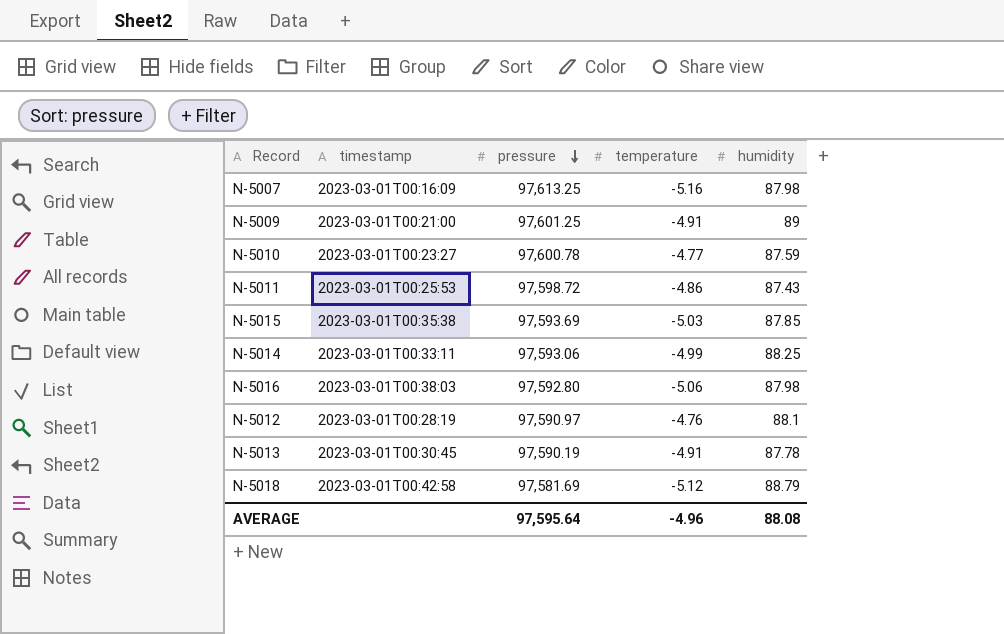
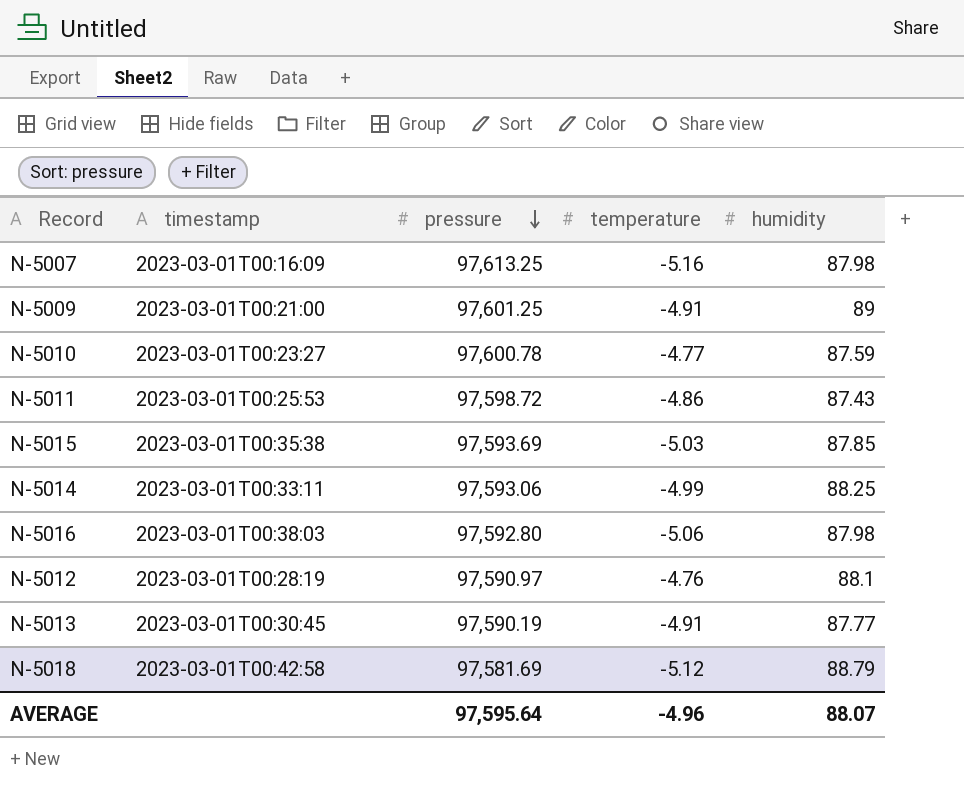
N-5013 | humidity: 87.78 -> 87.77
AVERAGE | humidity: 88.08 -> 88.07

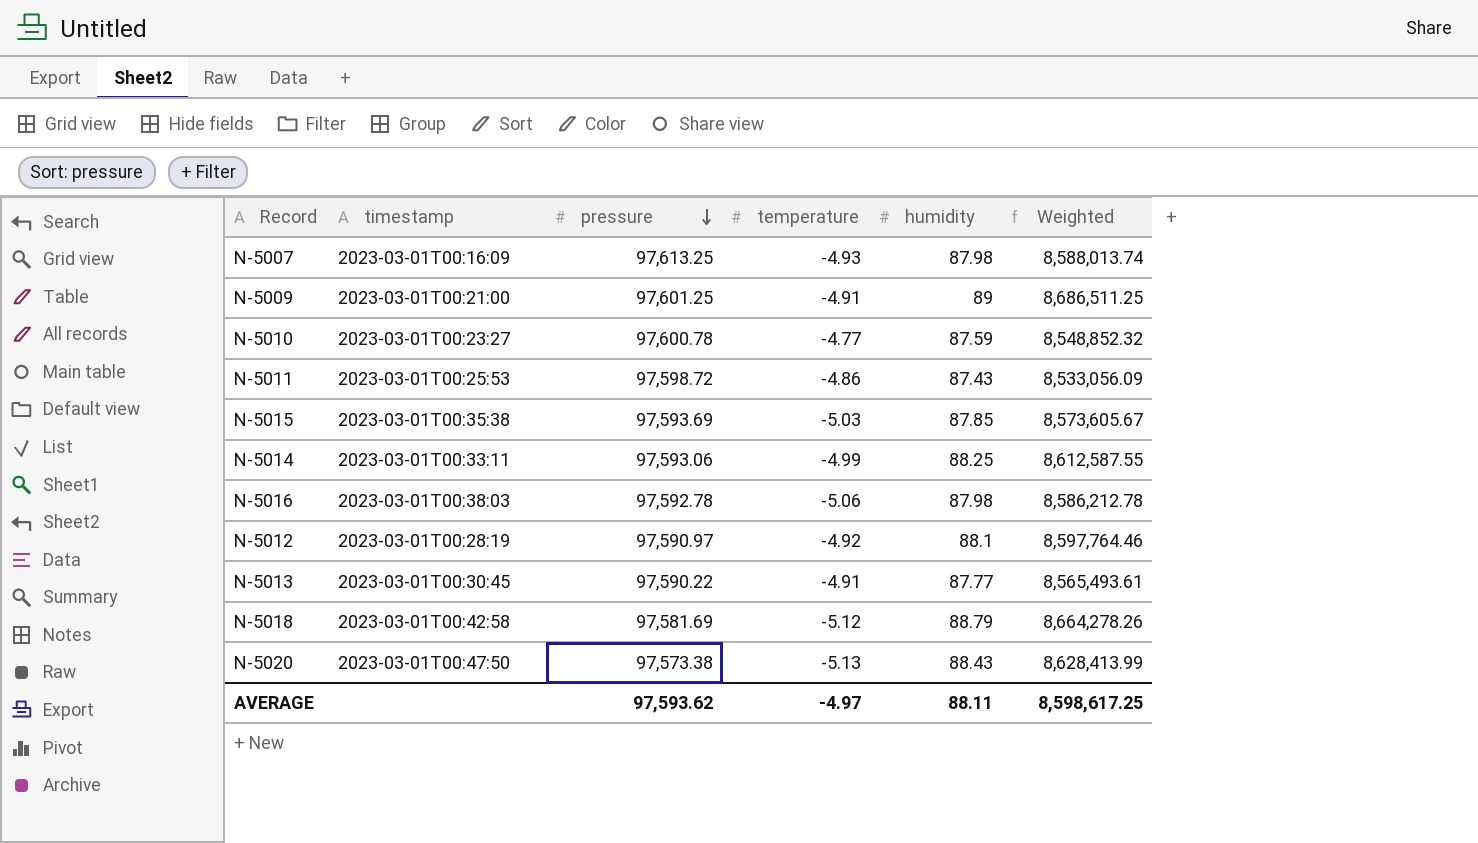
column Weighted | formula: none -> [pressure] * [humidity]
N-5007 | temperature: -5.16 -> -4.93
N-5016 | pressure: 97,592.80 -> 97,592.78
N-5012 | temperature: -4.76 -> -4.92
N-5013 | pressure: 97,590.19 -> 97,590.22
row N-5020: none -> 2023-03-01T00:47:50 | 97,573.38 | -5.13 | 88.43 | 8,628,413.99
AVERAGE | pressure: 97,595.64 -> 97,593.62
AVERAGE | temperature: -4.96 -> -4.97
AVERAGE | humidity: 88.07 -> 88.11

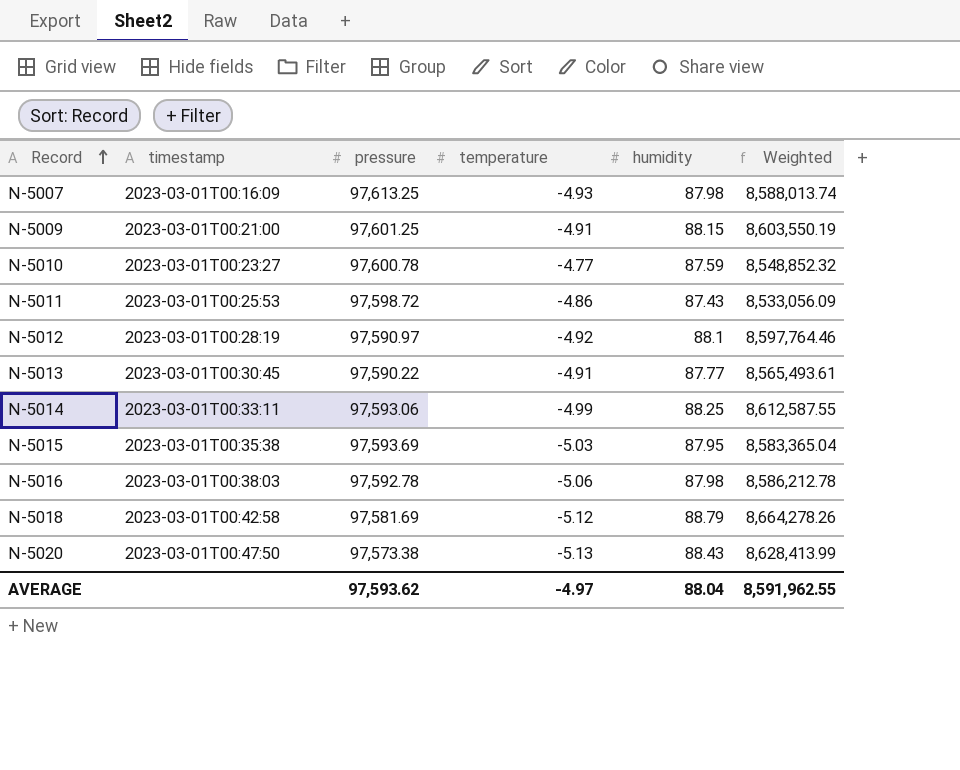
row order: pressure descending -> Record ascending
N-5009 | humidity: 89 -> 88.15
N-5009 | Weighted: 8,686,511.25 -> 8,603,550.19
N-5015 | humidity: 87.85 -> 87.95
N-5015 | Weighted: 8,573,605.67 -> 8,583,365.04
AVERAGE | humidity: 88.11 -> 88.04
AVERAGE | Weighted: 8,598,617.25 -> 8,591,962.55

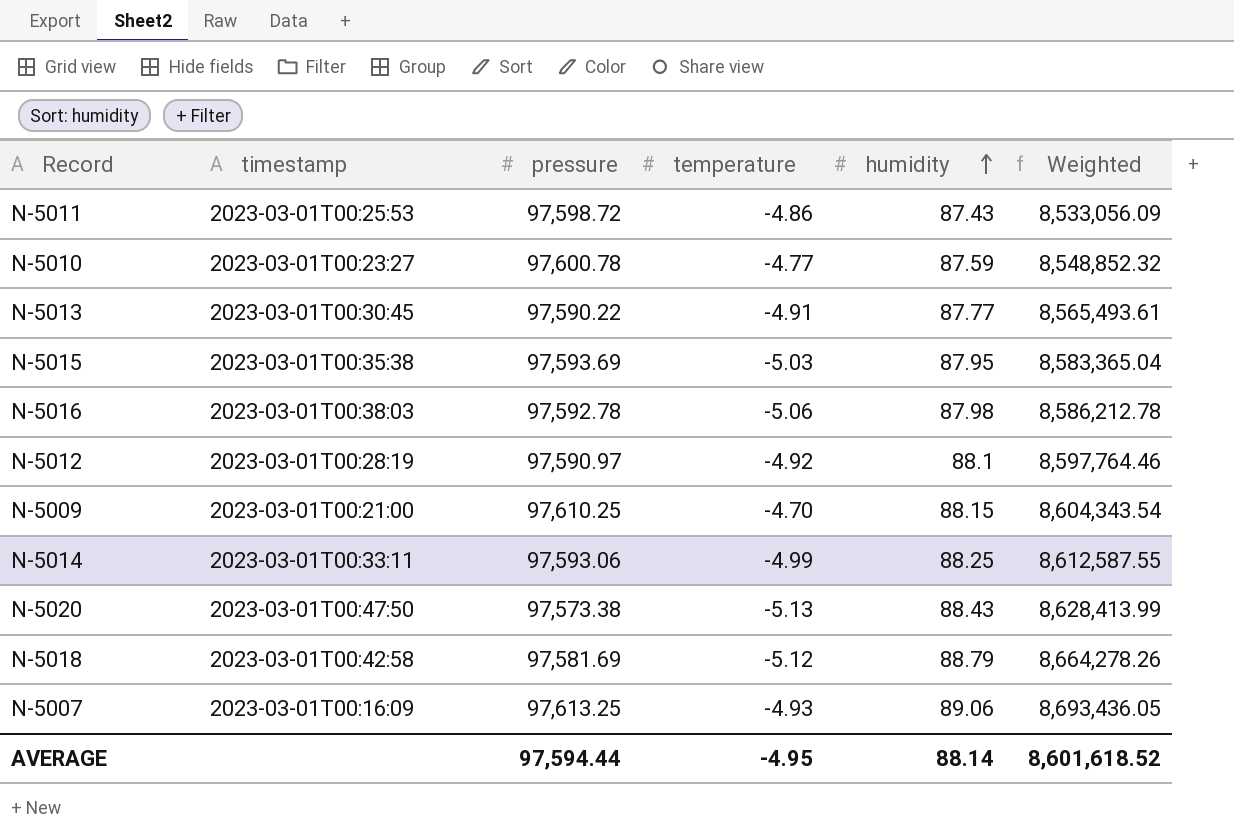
row order: Record ascending -> humidity ascending
N-5009 | pressure: 97,601.25 -> 97,610.25
N-5009 | temperature: -4.91 -> -4.70
N-5009 | Weighted: 8,603,550.19 -> 8,604,343.54
N-5007 | humidity: 87.98 -> 89.06
N-5007 | Weighted: 8,588,013.74 -> 8,693,436.05
AVERAGE | pressure: 97,593.62 -> 97,594.44
AVERAGE | temperature: -4.97 -> -4.95
AVERAGE | humidity: 88.04 -> 88.14
AVERAGE | Weighted: 8,591,962.55 -> 8,601,618.52

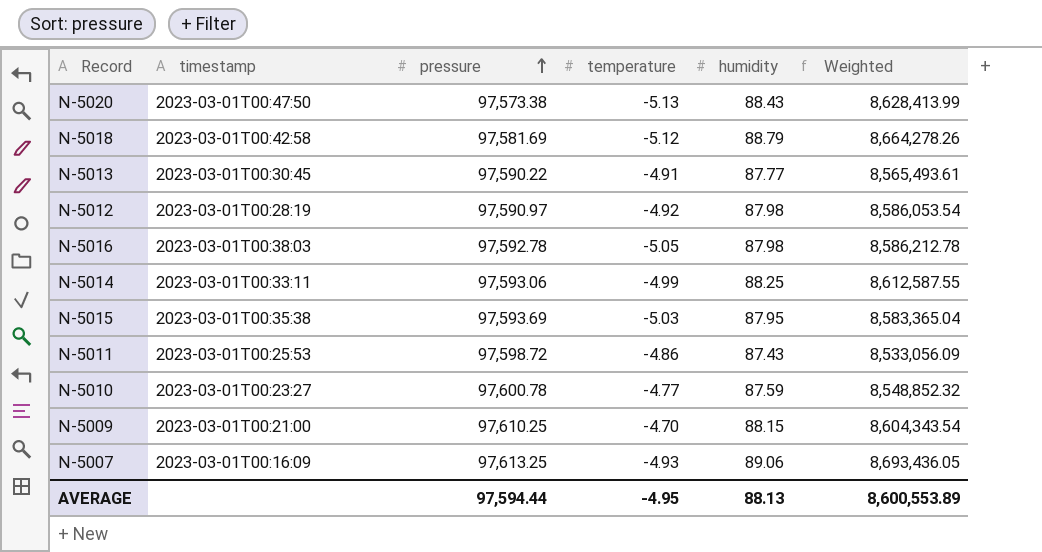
row order: humidity ascending -> pressure ascending
N-5012 | humidity: 88.1 -> 87.98
N-5012 | Weighted: 8,597,764.46 -> 8,586,053.54
N-5016 | temperature: -5.06 -> -5.05
AVERAGE | humidity: 88.14 -> 88.13
AVERAGE | Weighted: 8,601,618.52 -> 8,600,553.89

